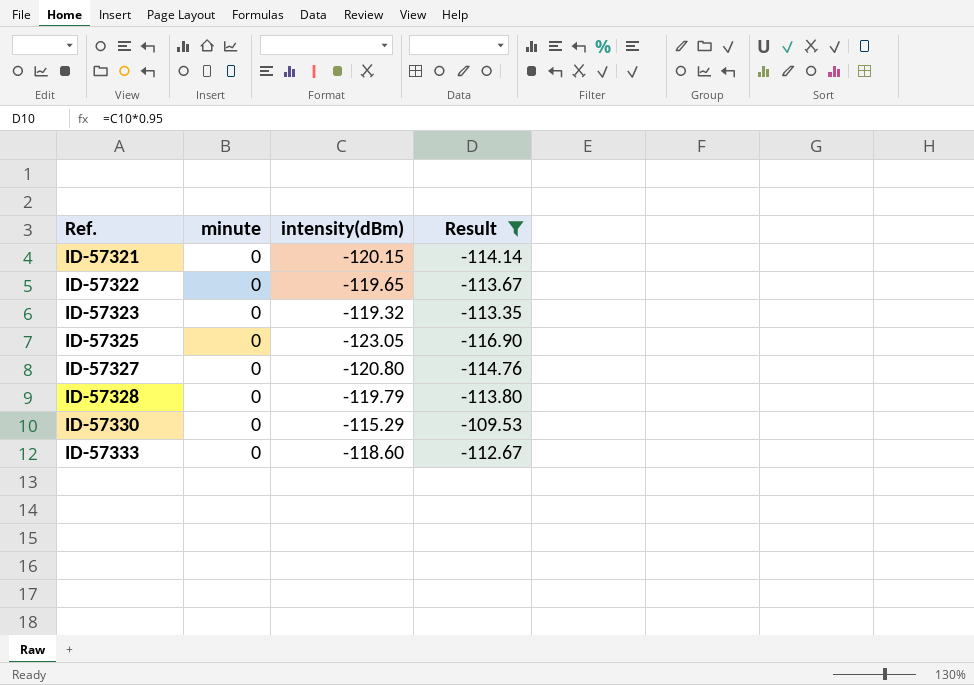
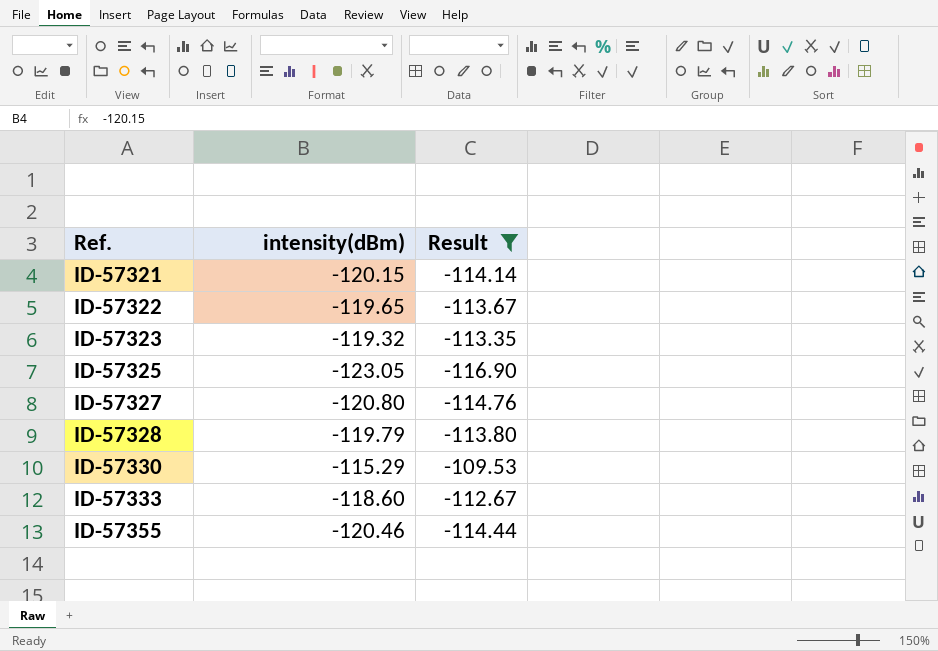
column minute | position: 2 -> none
row ID-57355: none -> -120.46 | -114.44

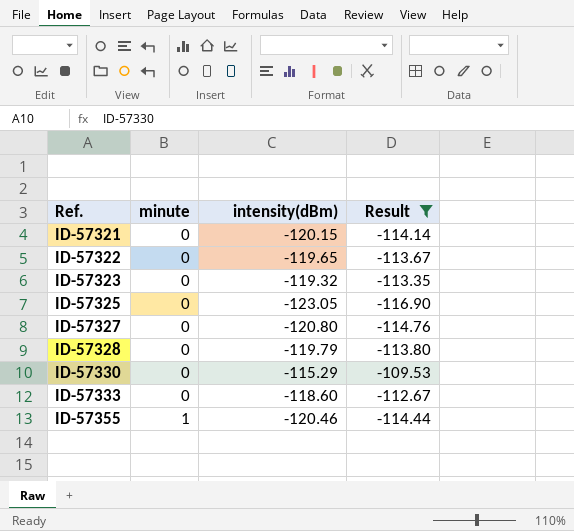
column minute | position: none -> 2

